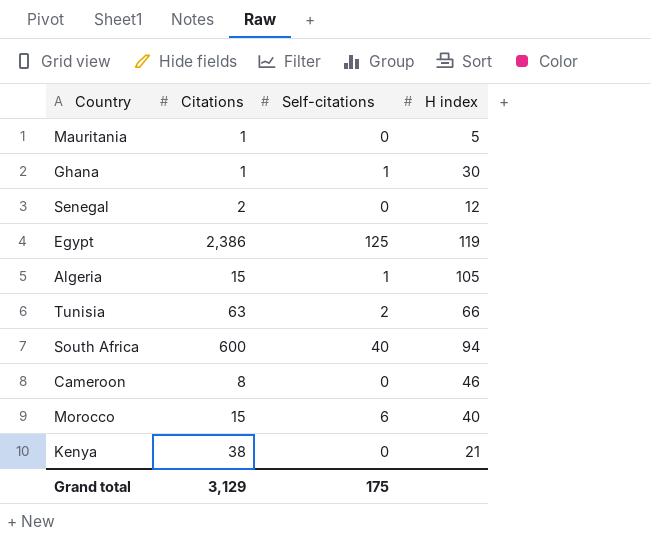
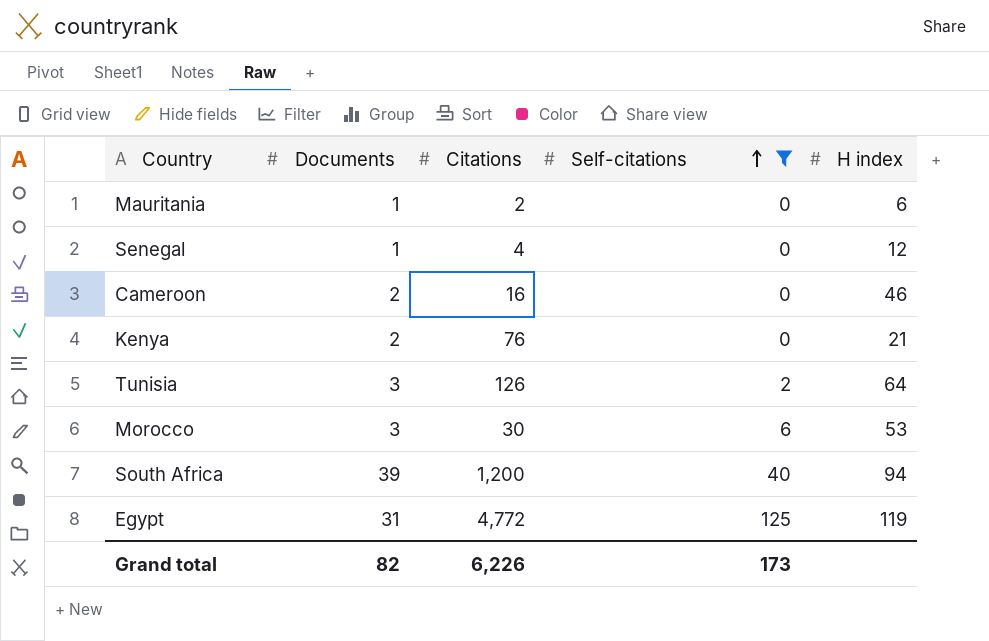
filter: none -> Self-citations != 1
row order: none -> Self-citations ascending
column Documents | position: none -> 2
Mauritania | Citations: 1 -> 2
Mauritania | H index: 5 -> 6
Senegal | Citations: 2 -> 4
Cameroon | Citations: 8 -> 16
Kenya | Citations: 38 -> 76
Tunisia | Citations: 63 -> 126
Tunisia | H index: 66 -> 64
Morocco | Citations: 15 -> 30
Morocco | H index: 40 -> 53
South Africa | Citations: 600 -> 1,200
Egypt | Citations: 2,386 -> 4,772
Grand total | Citations: 3,129 -> 6,226
Grand total | Self-citations: 175 -> 173

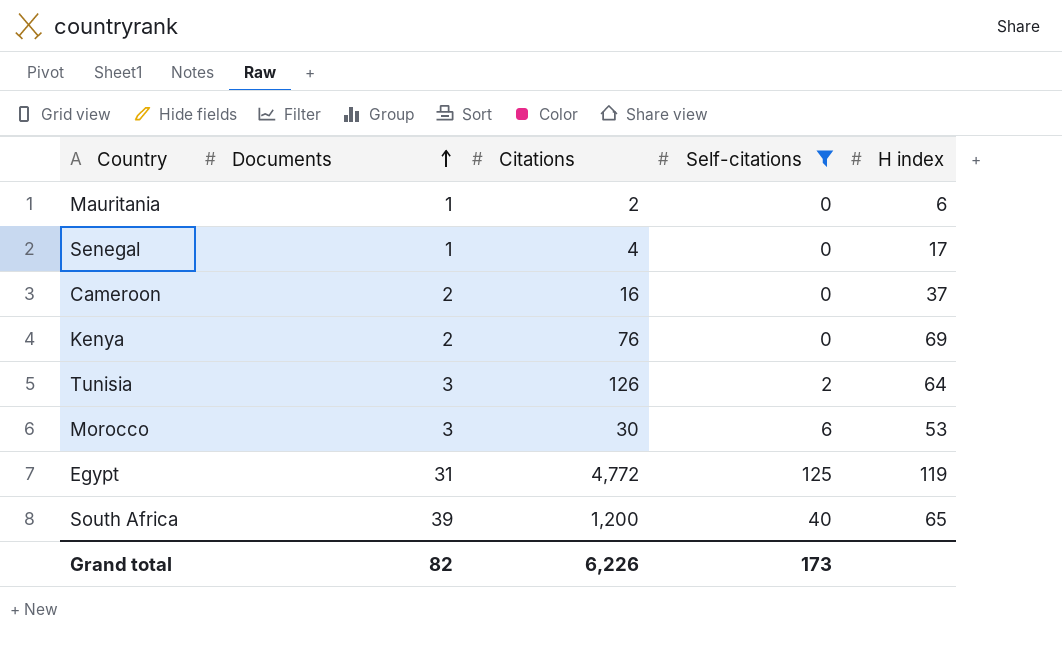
row order: Self-citations ascending -> Documents ascending
Senegal | H index: 12 -> 17
Cameroon | H index: 46 -> 37
Kenya | H index: 21 -> 69
South Africa | H index: 94 -> 65

